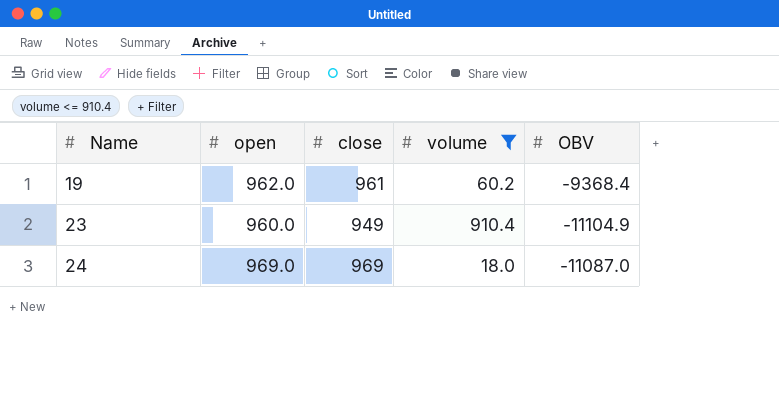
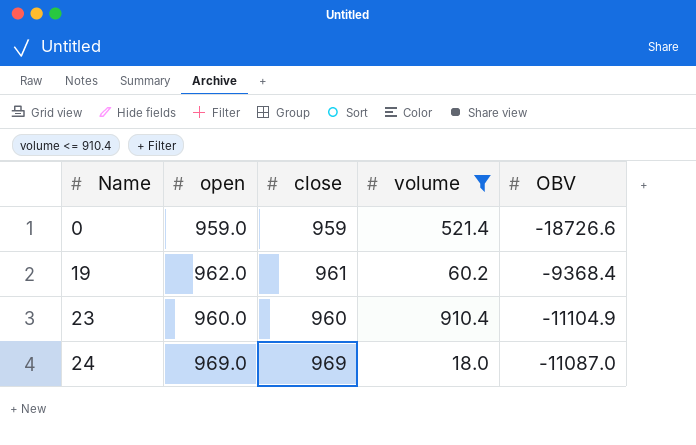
row 0: none -> 959.0 | 959 | 521.4 | -18726.6
23 | close: 949 -> 960

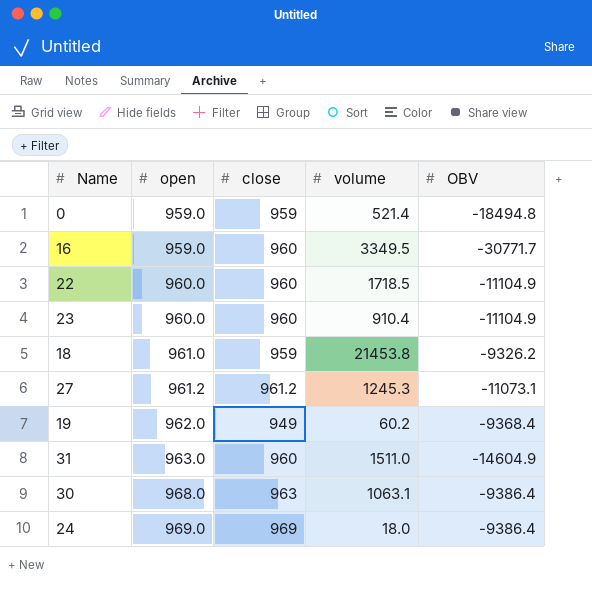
filter: volume <= 910.4 -> none
row order: Name ascending -> open ascending
0 | OBV: -18726.6 -> -18494.8
19 | close: 961 -> 949
24 | OBV: -11087.0 -> -9386.4

